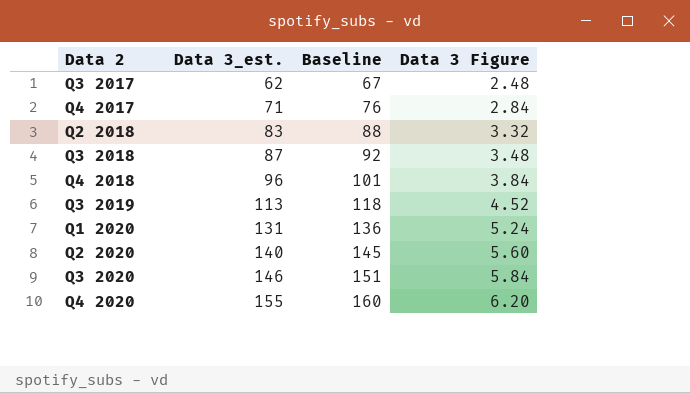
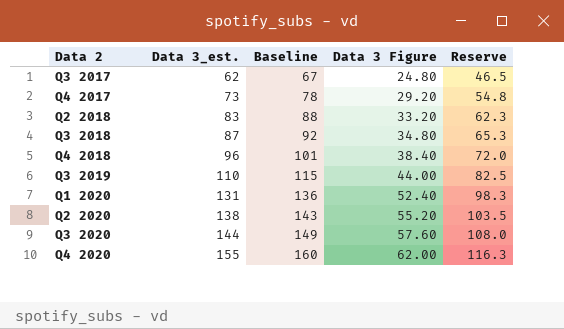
column Data 3 Figure | formula: [Data 3_est.] * 0.04 -> [Data 3_est.] * 0.4
column Reserve | formula: none -> [Data 3_est.] * 0.75
Q4 2017 | Data 3_est.: 71 -> 73
Q4 2017 | Baseline: 76 -> 78
Q3 2019 | Data 3_est.: 113 -> 110
Q3 2019 | Baseline: 118 -> 115
Q2 2020 | Data 3_est.: 140 -> 138
Q2 2020 | Baseline: 145 -> 143
Q3 2020 | Data 3_est.: 146 -> 144
Q3 2020 | Baseline: 151 -> 149

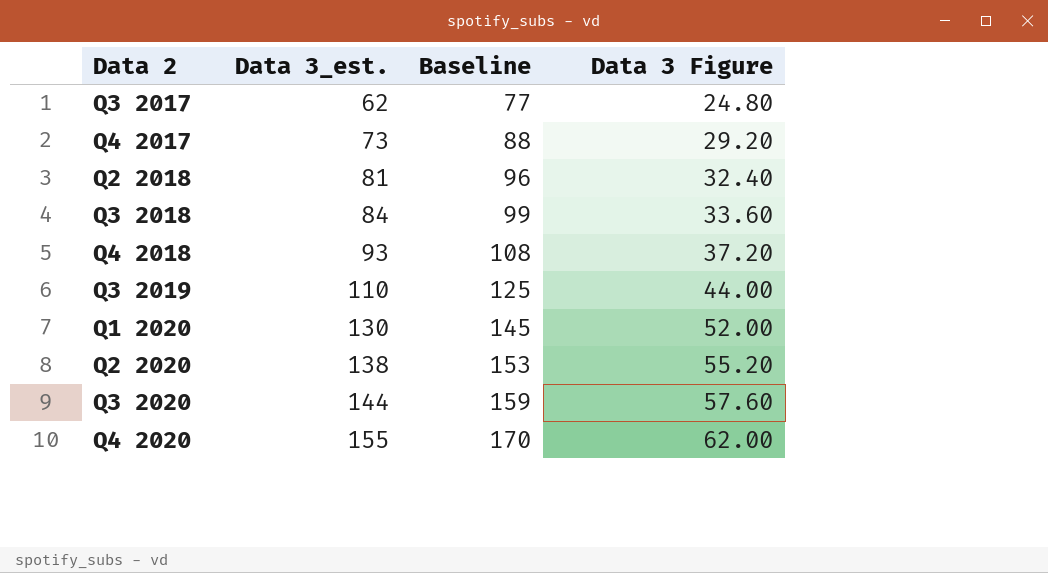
column Reserve | formula: [Data 3_est.] * 0.75 -> none
column Baseline | formula: [Data 3_est.] + 5 -> [Data 3_est.] + 15
Q2 2018 | Data 3_est.: 83 -> 81
Q2 2018 | Data 3 Figure: 33.20 -> 32.40
Q3 2018 | Data 3_est.: 87 -> 84
Q3 2018 | Data 3 Figure: 34.80 -> 33.60
Q4 2018 | Data 3_est.: 96 -> 93
Q4 2018 | Data 3 Figure: 38.40 -> 37.20
Q1 2020 | Data 3_est.: 131 -> 130
Q1 2020 | Data 3 Figure: 52.40 -> 52.00

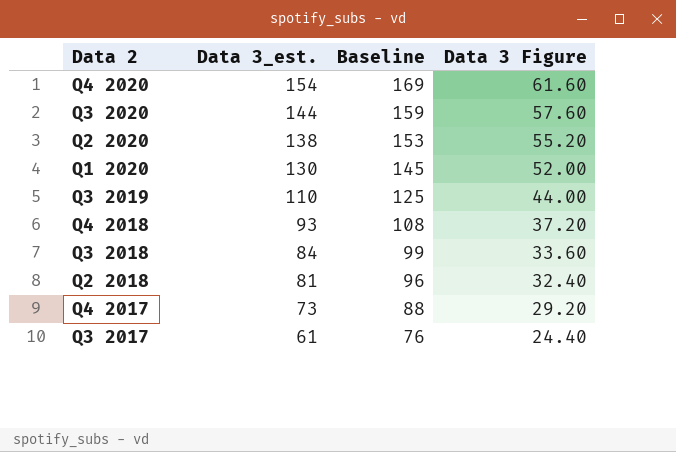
row order: Data 2 ascending -> Data 2 descending
Q4 2020 | Data 3_est.: 155 -> 154
Q4 2020 | Baseline: 170 -> 169
Q4 2020 | Data 3 Figure: 62.00 -> 61.60
Q3 2017 | Data 3_est.: 62 -> 61
Q3 2017 | Baseline: 77 -> 76
Q3 2017 | Data 3 Figure: 24.80 -> 24.40

